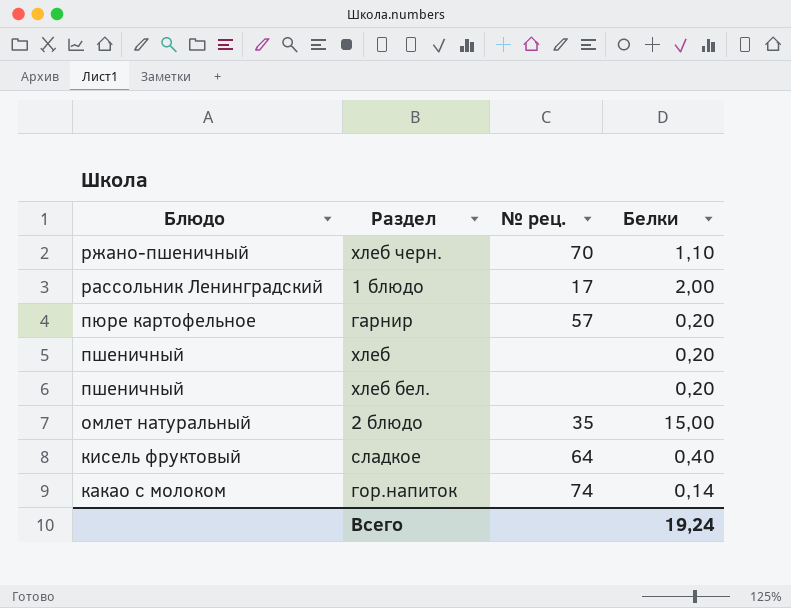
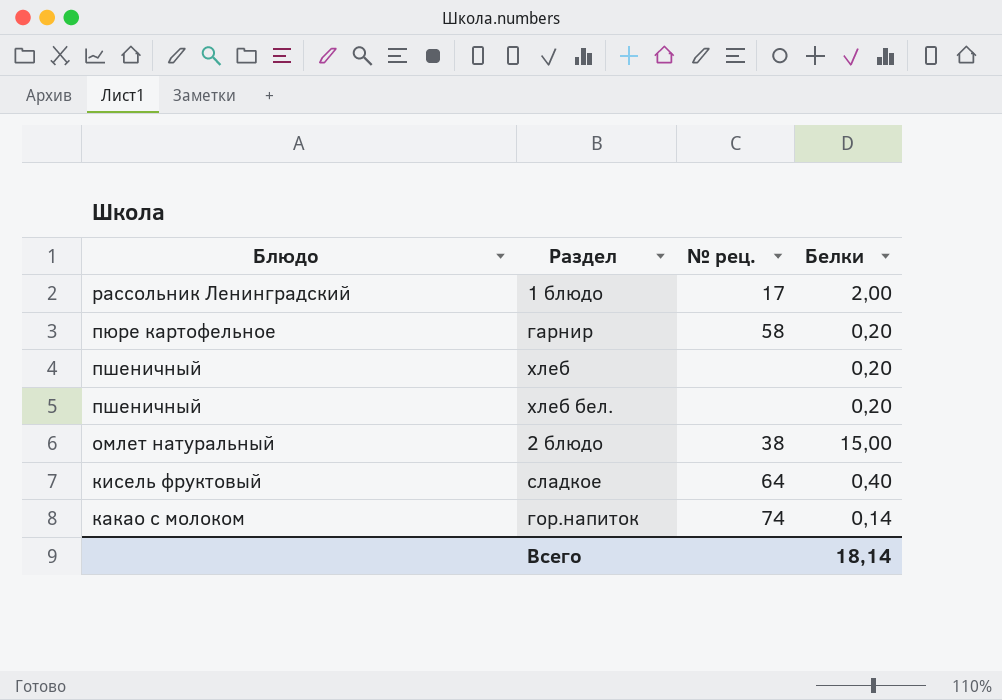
row хлеб черн.: ржано-пшеничный | 70 | 1,10 -> none
гарнир | № рец.: 57 -> 58
2 блюдо | № рец.: 35 -> 38
Всего | Белки: 19,24 -> 18,14

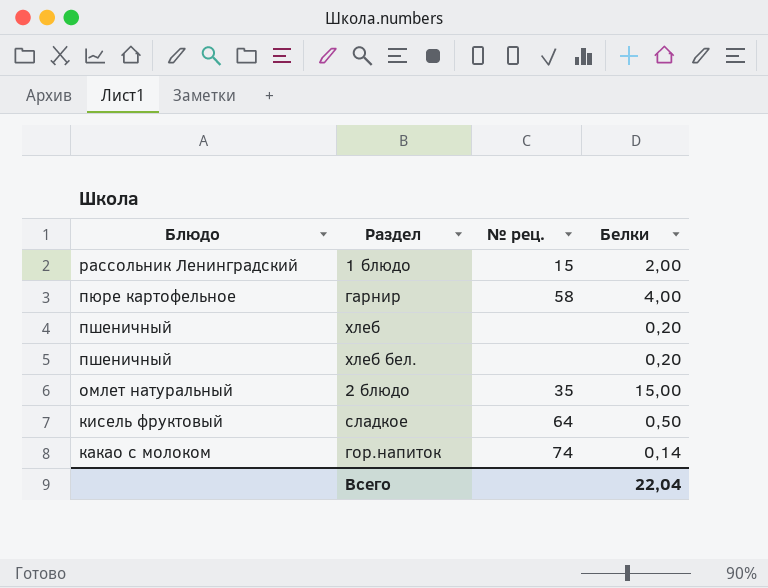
1 блюдо | № рец.: 17 -> 15
гарнир | Белки: 0,20 -> 4,00
2 блюдо | № рец.: 38 -> 35
сладкое | Белки: 0,40 -> 0,50
Всего | Белки: 18,14 -> 22,04

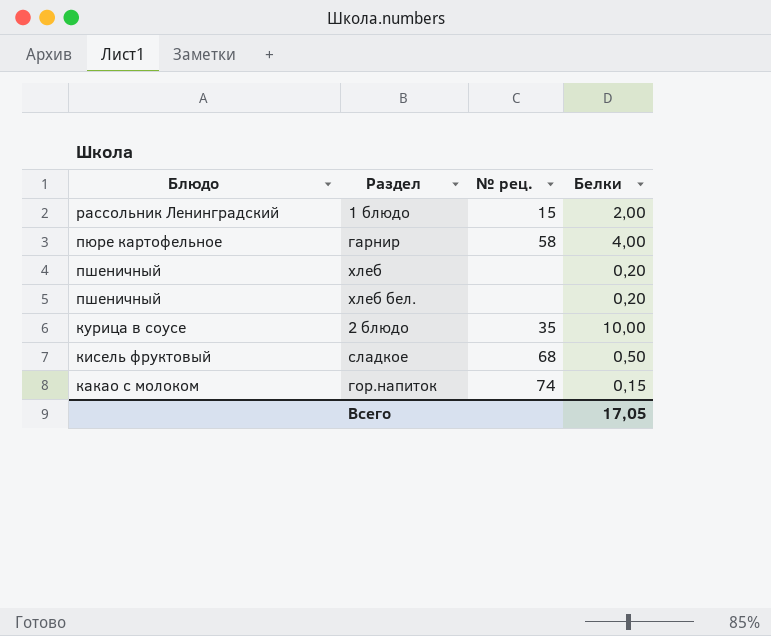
2 блюдо | Блюдо: омлет натуральный -> курица в соусе
2 блюдо | Белки: 15,00 -> 10,00
сладкое | № рец.: 64 -> 68
гор.напиток | Белки: 0,14 -> 0,15
Всего | Белки: 22,04 -> 17,05

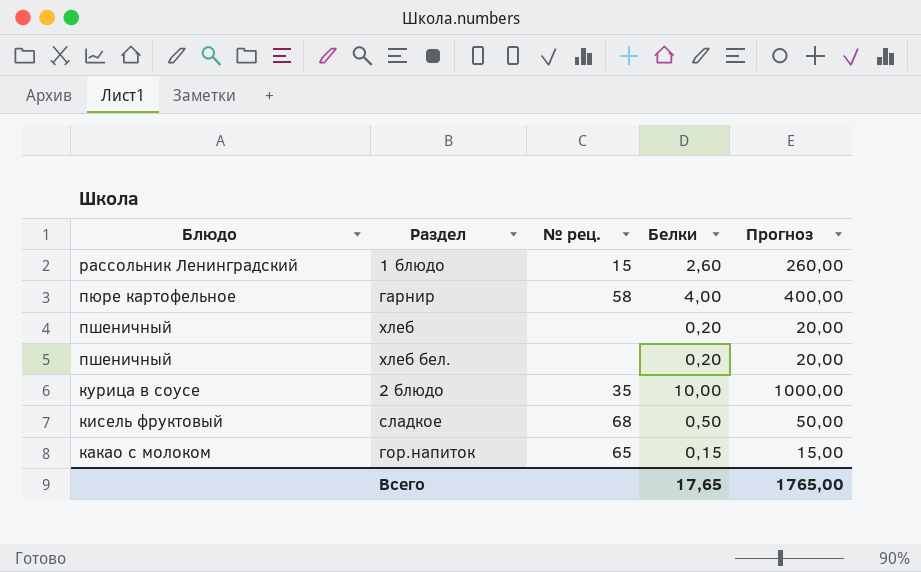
column Прогноз | formula: none -> [Белки] * 100
1 блюдо | Белки: 2,00 -> 2,60
гор.напиток | № рец.: 74 -> 65
Всего | Белки: 17,05 -> 17,65

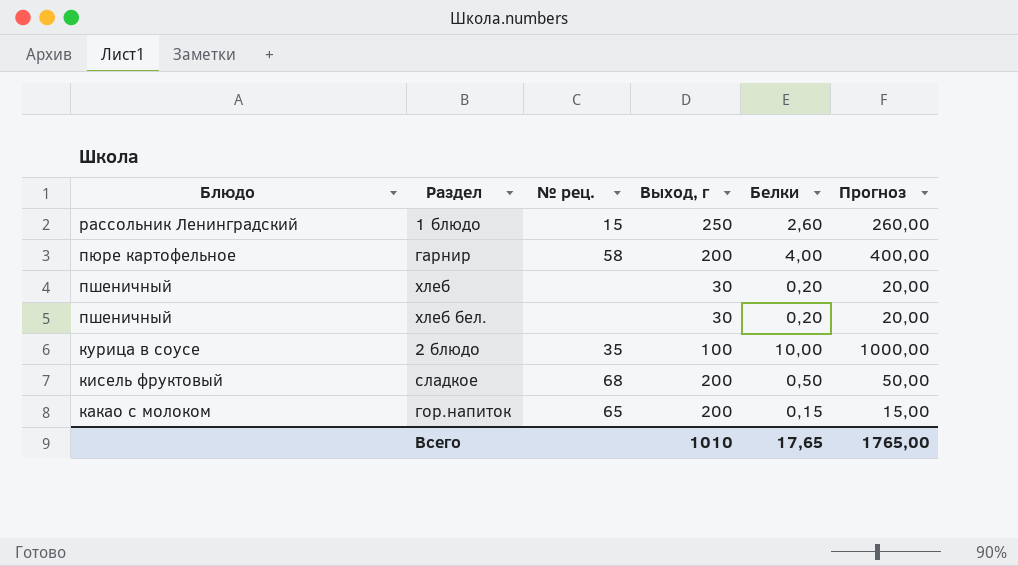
column Выход, г | position: none -> 4

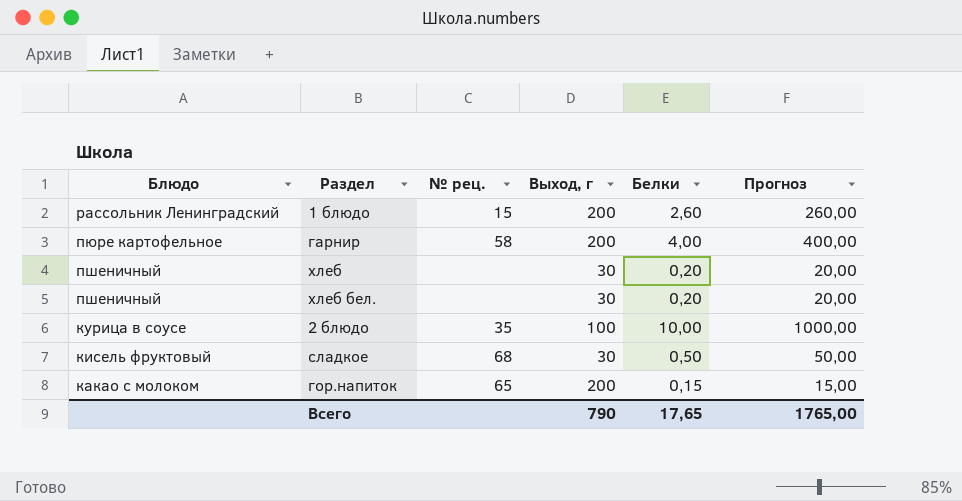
1 блюдо | Выход, г: 250 -> 200
сладкое | Выход, г: 200 -> 30
Всего | Выход, г: 1010 -> 790

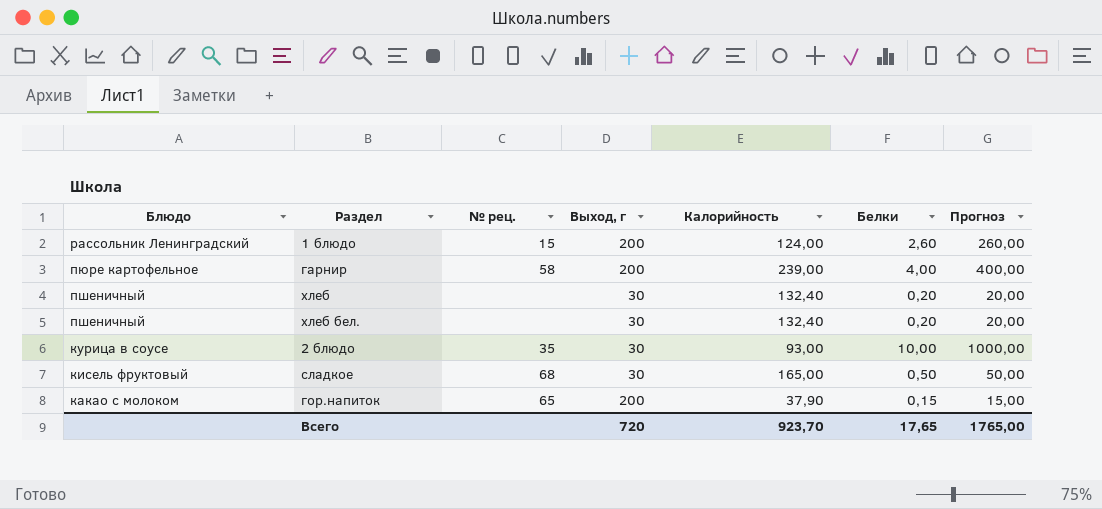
column Калорийность | position: none -> 5
2 блюдо | Выход, г: 100 -> 30
Всего | Выход, г: 790 -> 720

